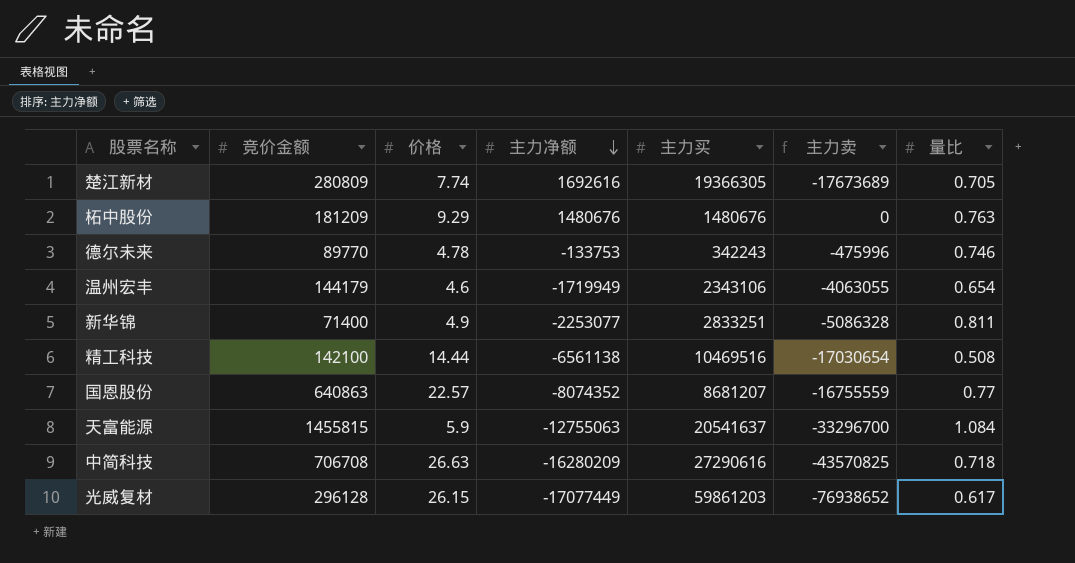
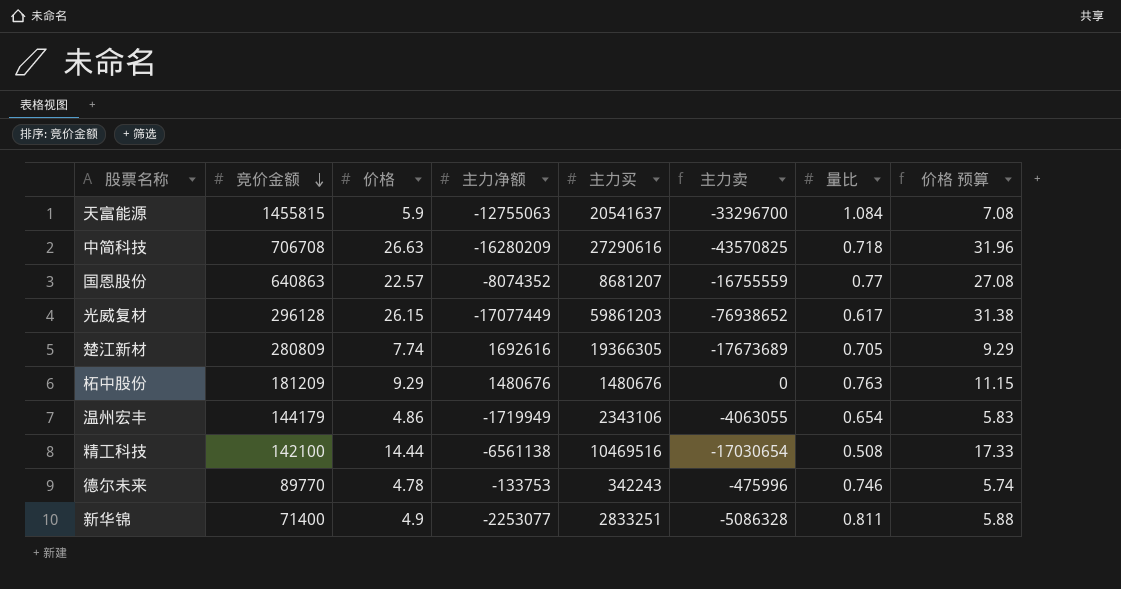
row order: 主力净额 descending -> 竞价金额 descending
column 价格 预算 | formula: none -> [价格] * 1.2
温州宏丰 | 价格: 4.6 -> 4.86

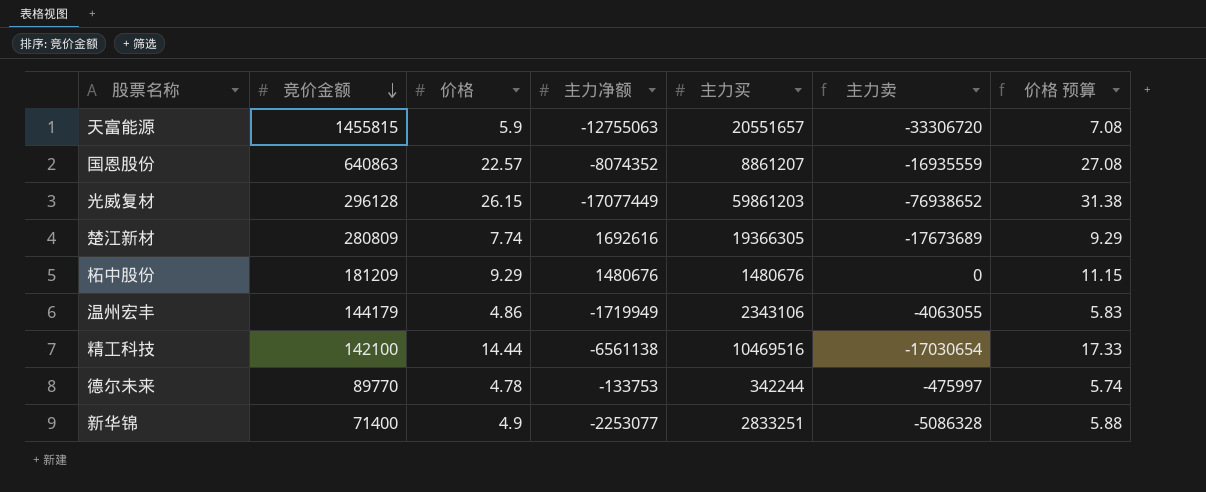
column 量比 | position: 7 -> none
row 中简科技: 706708 | 26.63 | -16280209 | 27290616 | -43570825 | 0.718 | 31.96 -> none
天富能源 | 主力买: 20541637 -> 20551657
天富能源 | 主力卖: -33296700 -> -33306720
国恩股份 | 主力买: 8681207 -> 8861207
国恩股份 | 主力卖: -16755559 -> -16935559
德尔未来 | 主力买: 342243 -> 342244
德尔未来 | 主力卖: -475996 -> -475997

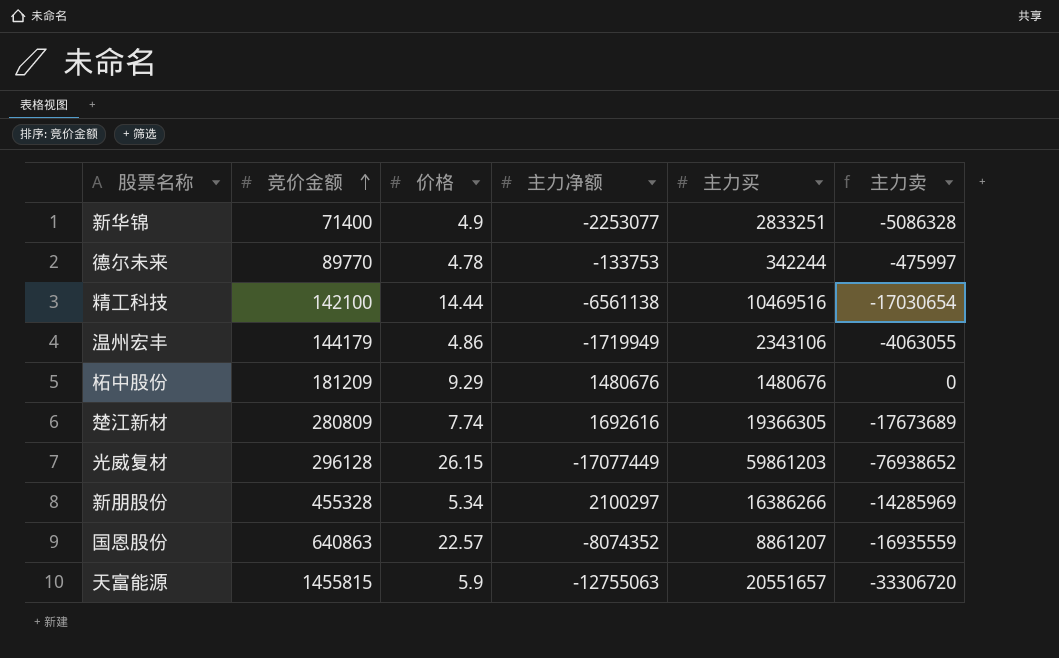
row order: 竞价金额 descending -> 竞价金额 ascending
column 价格 预算 | formula: [价格] * 1.2 -> none
row 新朋股份: none -> 455328 | 5.34 | 2100297 | 16386266 | -14285969

